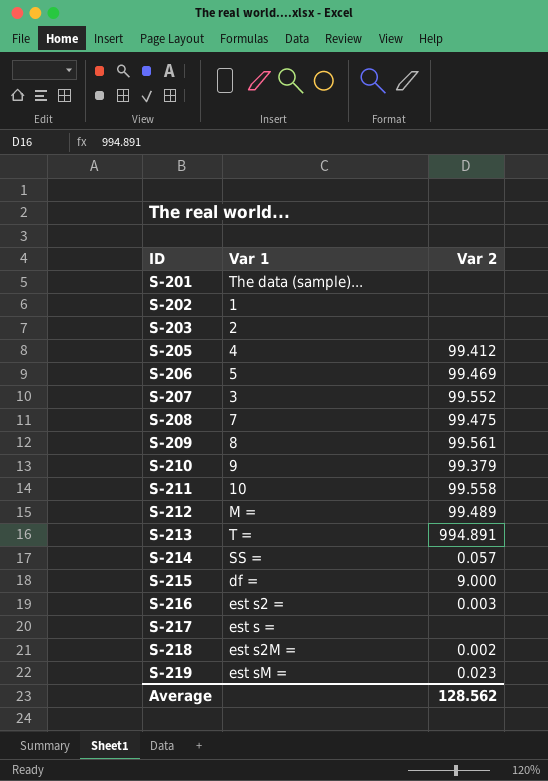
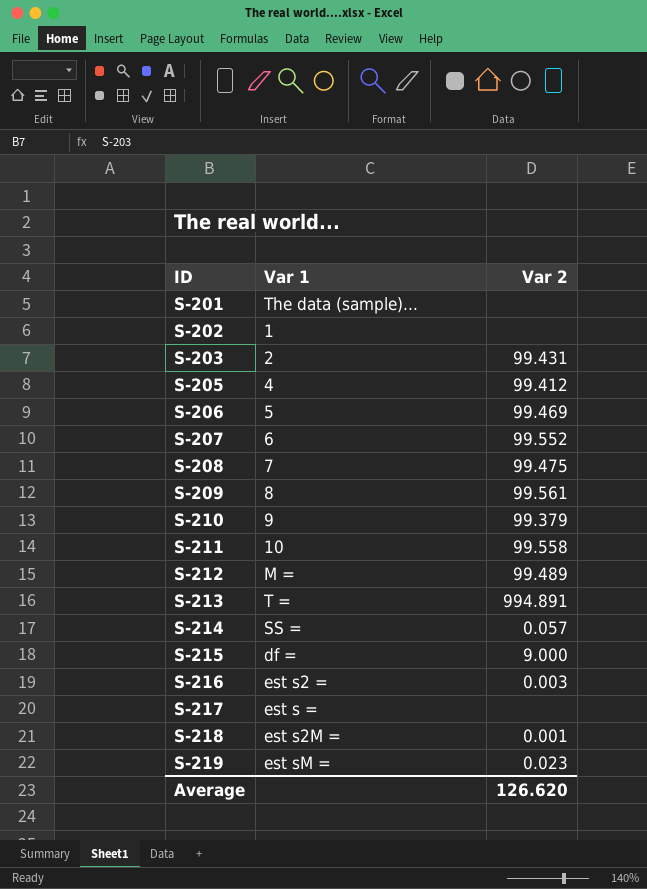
S-203 | Var 2: none -> 99.431
S-207 | Var 1: 3 -> 6
S-218 | Var 2: 0.002 -> 0.001
Average | Var 2: 128.562 -> 126.620

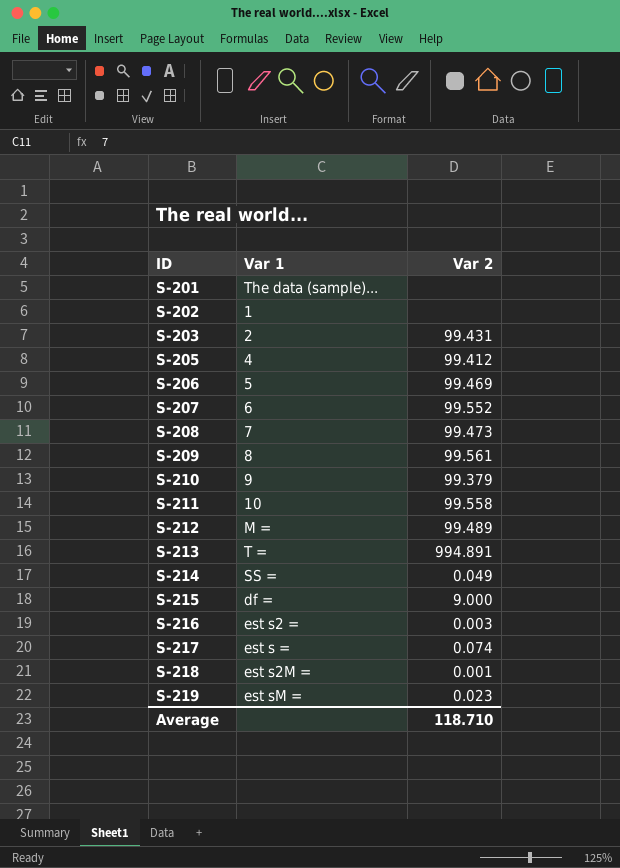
S-208 | Var 2: 99.475 -> 99.473
S-214 | Var 2: 0.057 -> 0.049
S-217 | Var 2: none -> 0.074
Average | Var 2: 126.620 -> 118.710

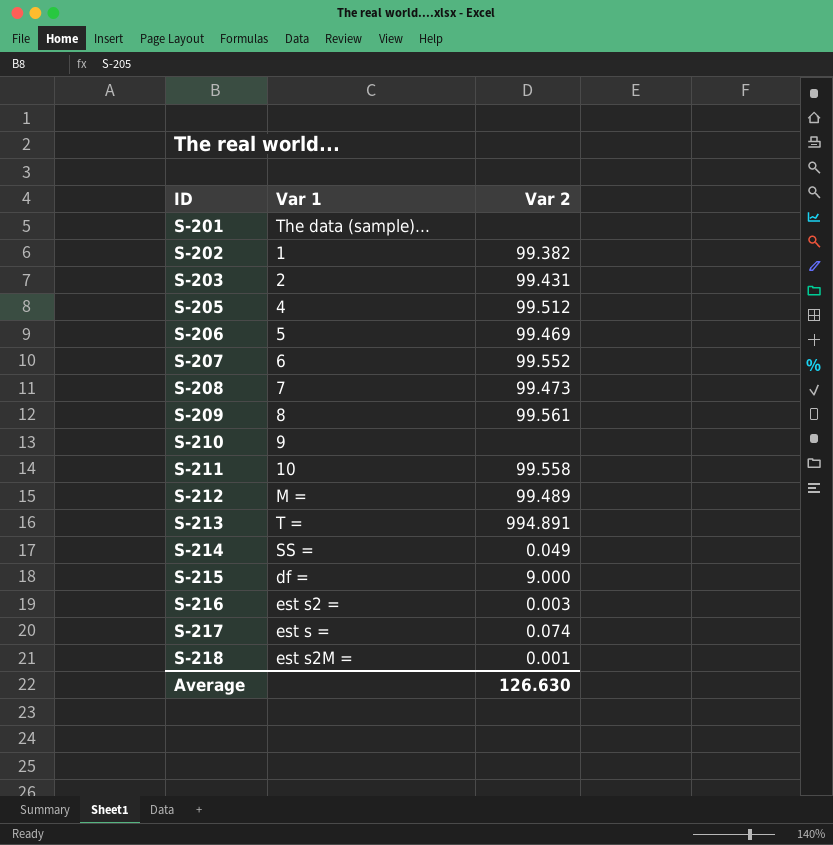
row S-219: est sM = | 0.023 -> none
S-202 | Var 2: none -> 99.382
S-205 | Var 2: 99.412 -> 99.512
S-210 | Var 2: 99.379 -> none
Average | Var 2: 118.710 -> 126.630

